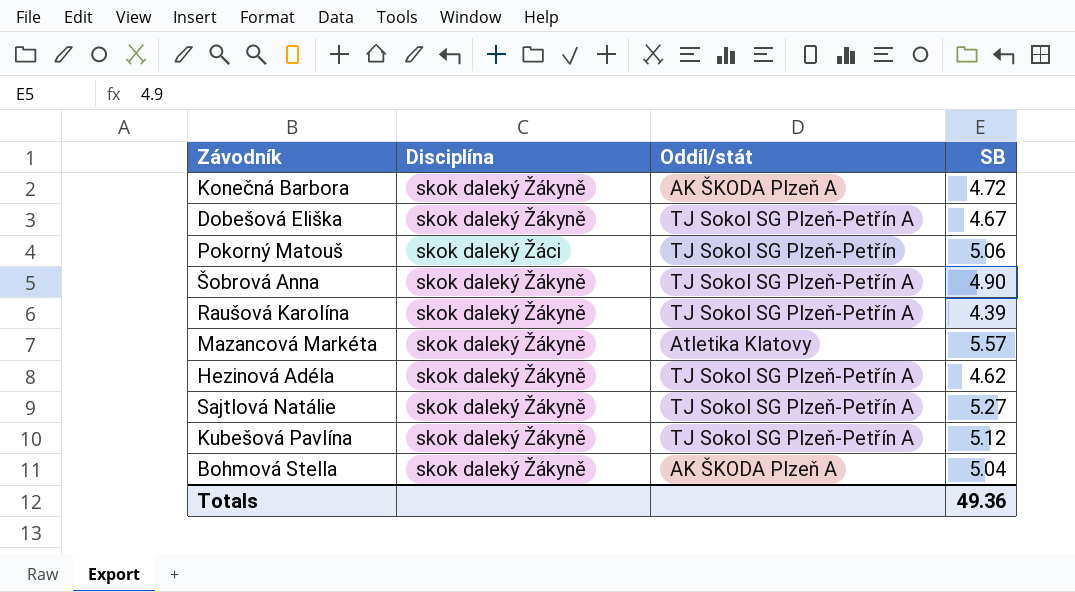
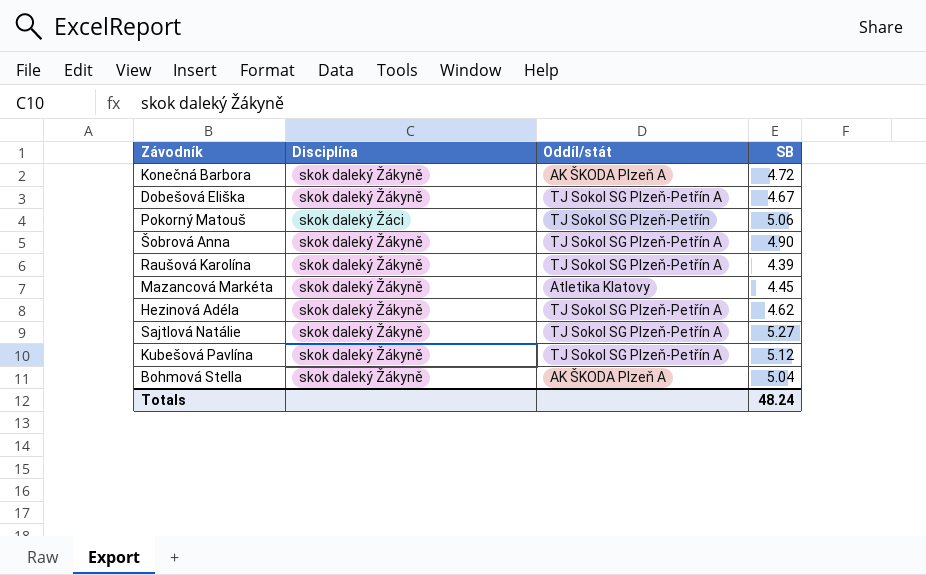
Mazancová Markéta | SB: 5.57 -> 4.45
Totals | SB: 49.36 -> 48.24

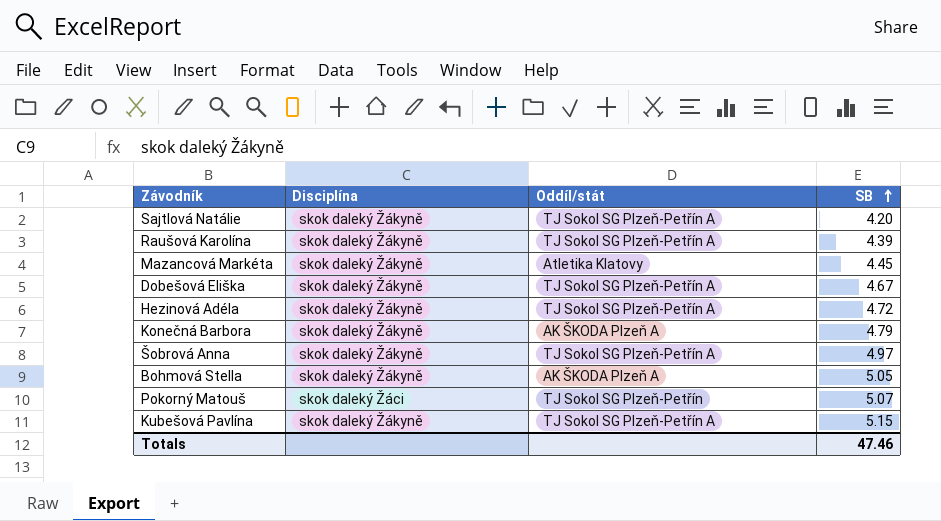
row order: none -> SB ascending
Sajtlová Natálie | SB: 5.27 -> 4.20
Hezinová Adéla | SB: 4.62 -> 4.72
Konečná Barbora | SB: 4.72 -> 4.79
Šobrová Anna | SB: 4.90 -> 4.97
Bohmová Stella | SB: 5.04 -> 5.05
Pokorný Matouš | SB: 5.06 -> 5.07
Kubešová Pavlína | SB: 5.12 -> 5.15
Totals | SB: 48.24 -> 47.46

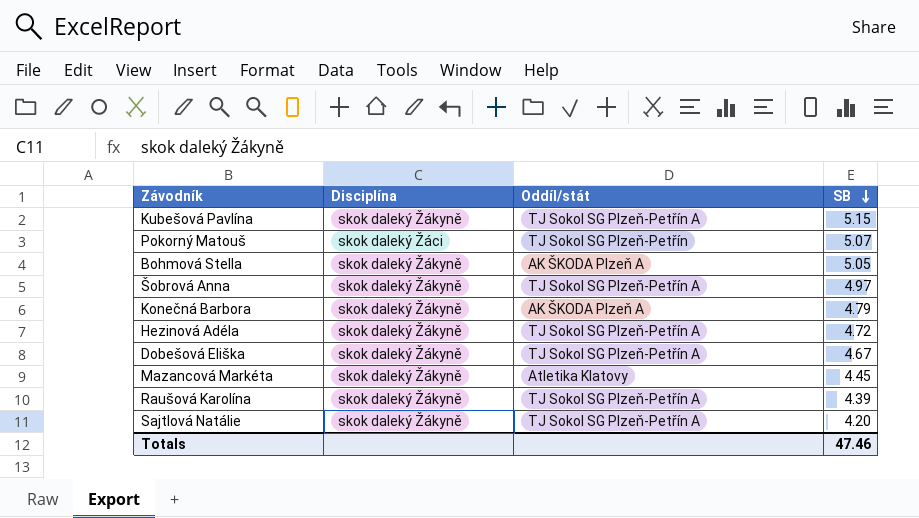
row order: SB ascending -> SB descending

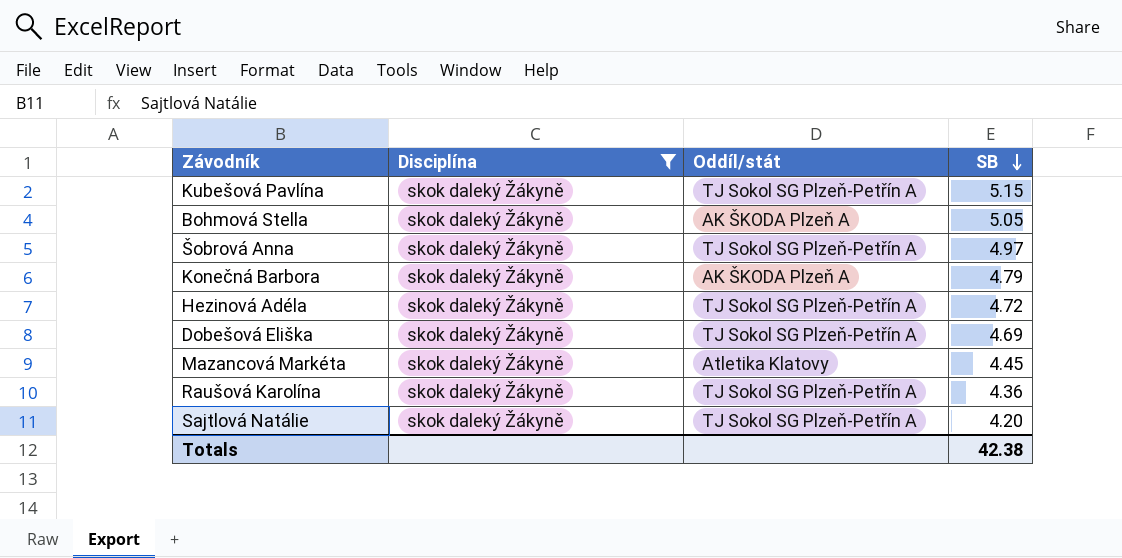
filter: none -> Disciplína = skok daleký Žákyně
Dobešová Eliška | SB: 4.67 -> 4.69
Raušová Karolína | SB: 4.39 -> 4.36
Totals | SB: 47.46 -> 42.38

